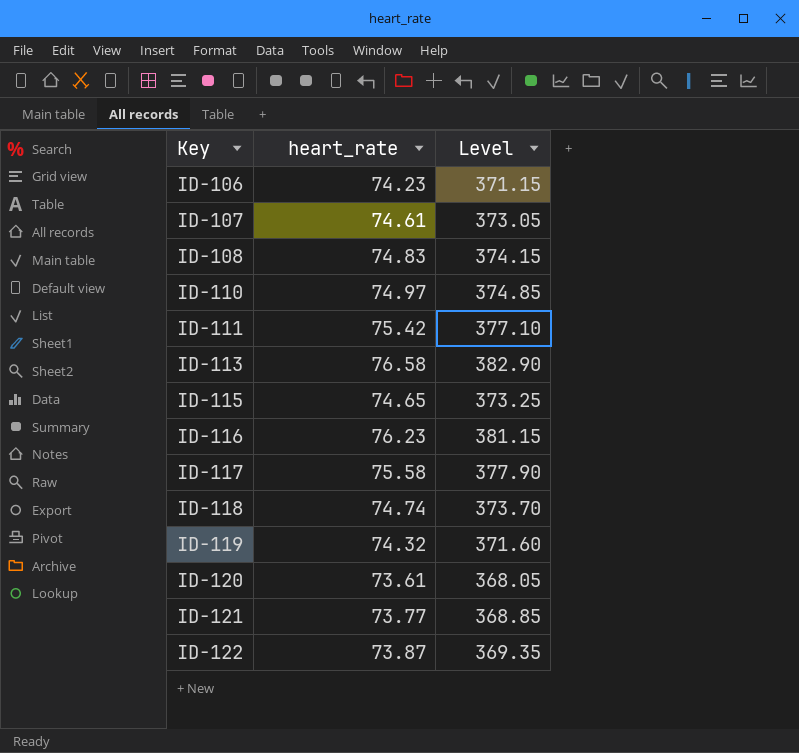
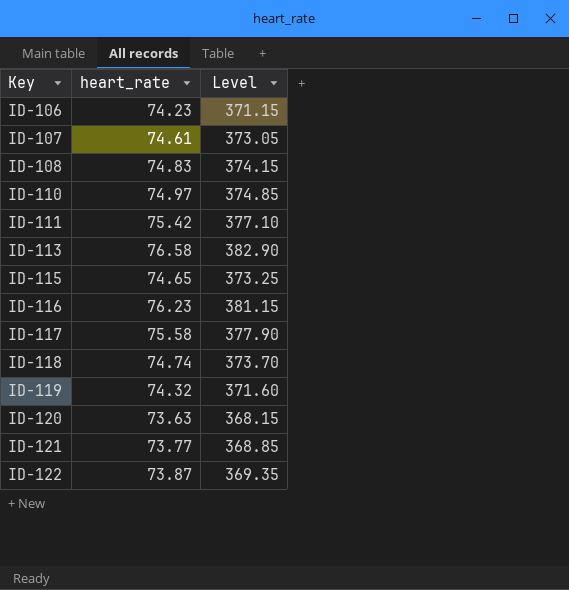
ID-120 | heart_rate: 73.61 -> 73.63
ID-120 | Level: 368.05 -> 368.15

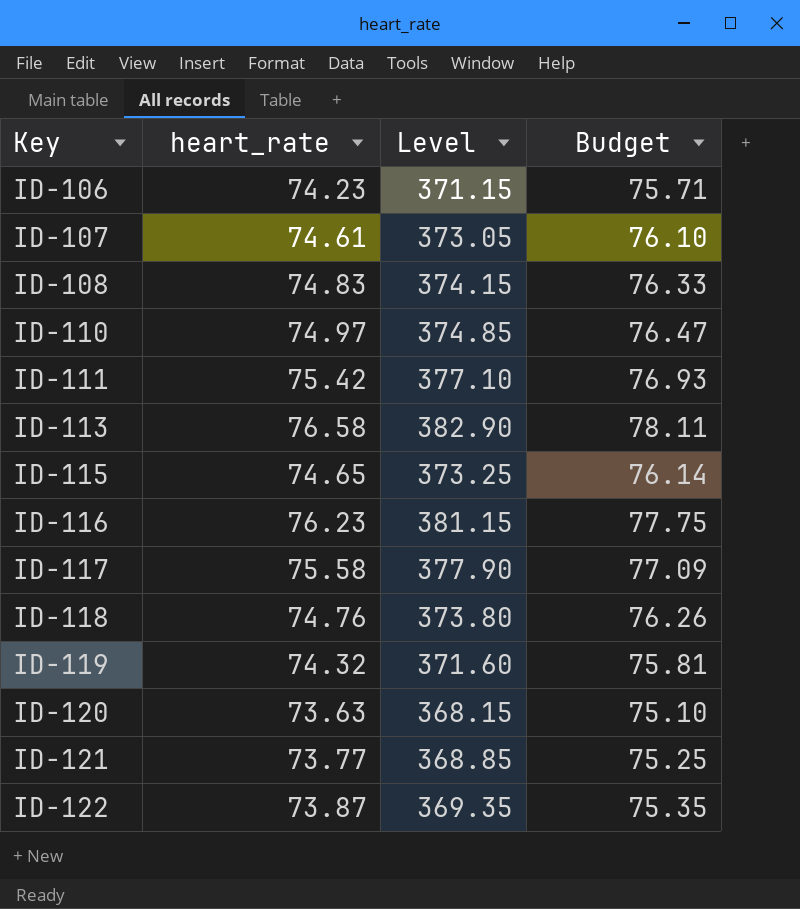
column Budget | formula: none -> [heart_rate] * 1.02
ID-118 | heart_rate: 74.74 -> 74.76
ID-118 | Level: 373.70 -> 373.80

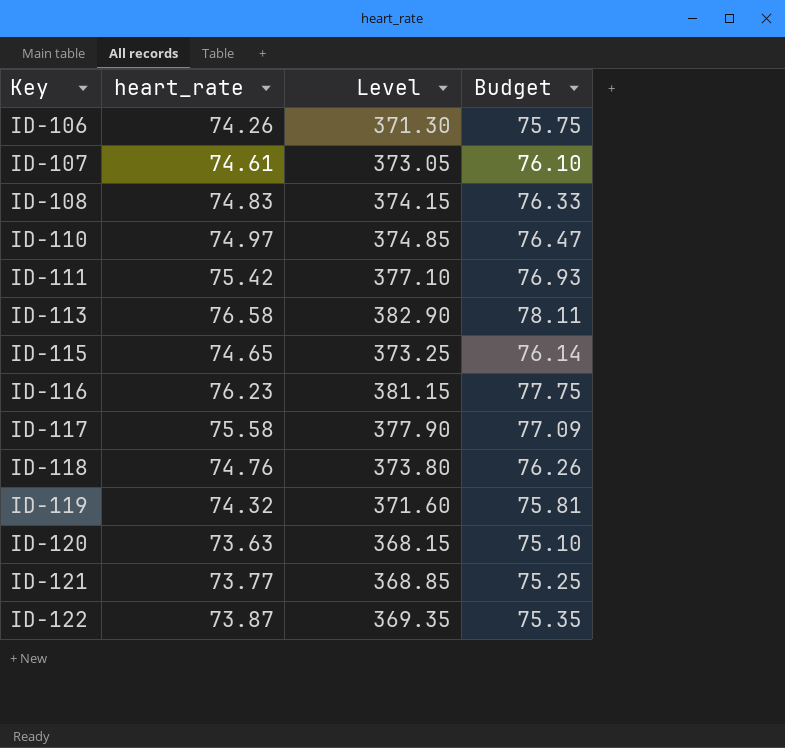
ID-106 | heart_rate: 74.23 -> 74.26
ID-106 | Level: 371.15 -> 371.30
ID-106 | Budget: 75.71 -> 75.75

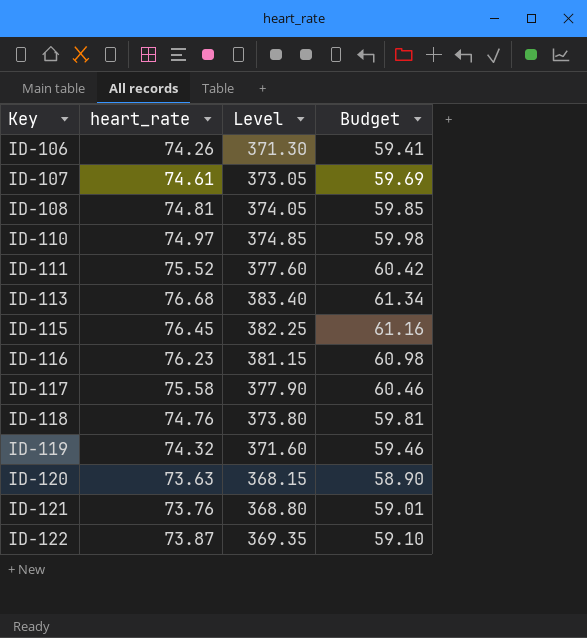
column Budget | formula: [heart_rate] * 1.02 -> [heart_rate] * 0.8
ID-108 | heart_rate: 74.83 -> 74.81
ID-108 | Level: 374.15 -> 374.05
ID-111 | heart_rate: 75.42 -> 75.52
ID-111 | Level: 377.10 -> 377.60
ID-113 | heart_rate: 76.58 -> 76.68
ID-113 | Level: 382.90 -> 383.40
ID-115 | heart_rate: 74.65 -> 76.45
ID-115 | Level: 373.25 -> 382.25
ID-121 | heart_rate: 73.77 -> 73.76
ID-121 | Level: 368.85 -> 368.80

